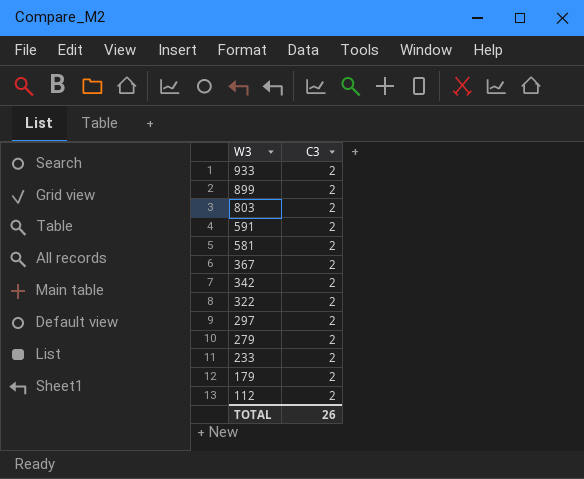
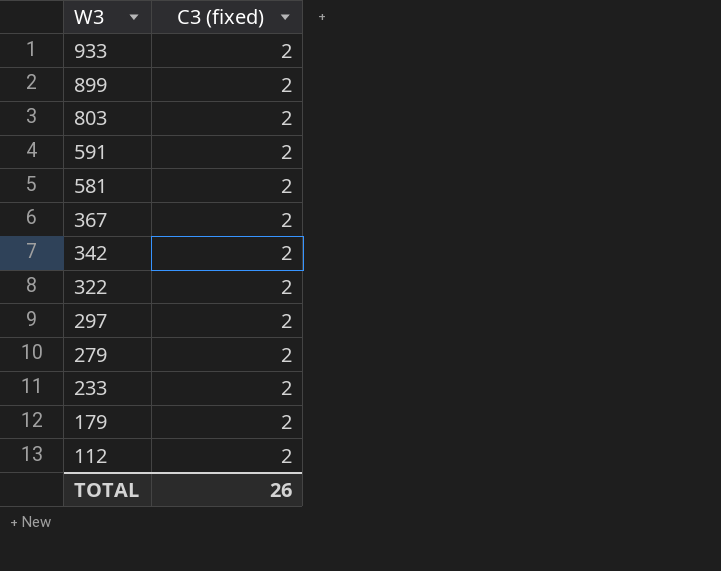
column name: C3 -> C3 (fixed)

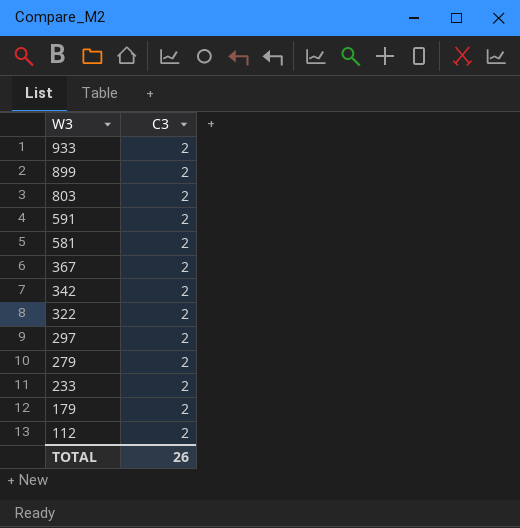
column name: C3 (fixed) -> C3

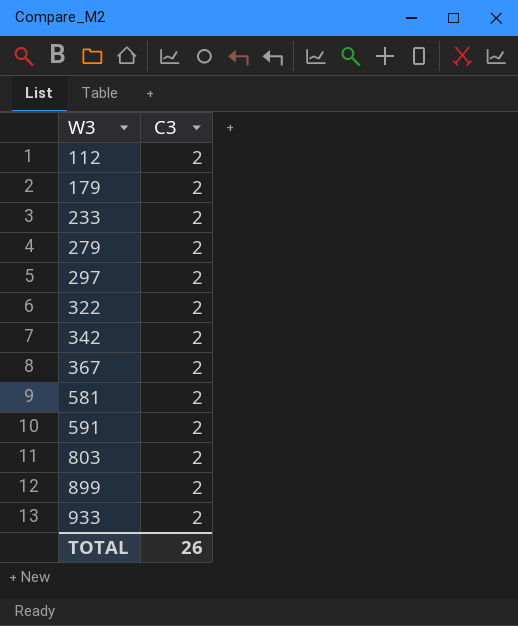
row order: W3 descending -> W3 ascending

